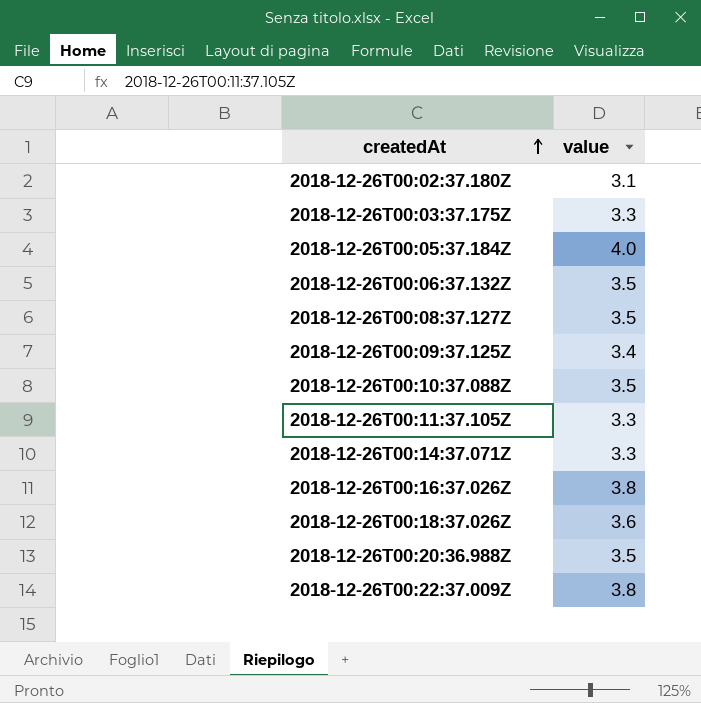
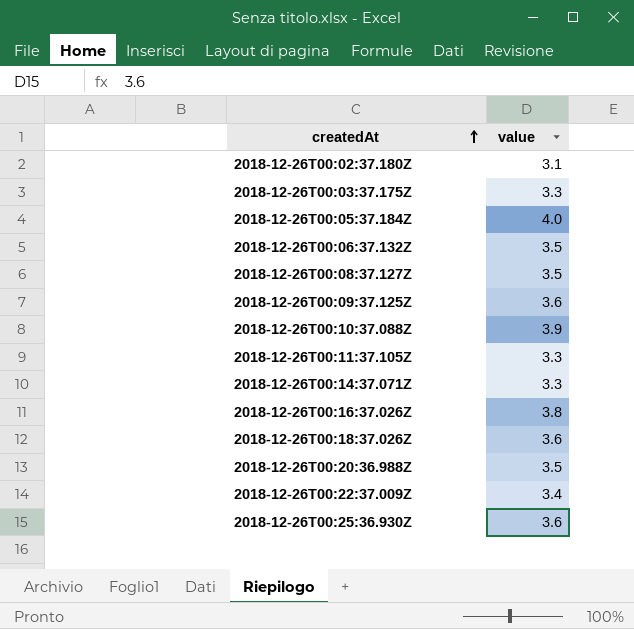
2018-12-26T00:09:37.125Z | value: 3.4 -> 3.6
2018-12-26T00:10:37.088Z | value: 3.5 -> 3.9
2018-12-26T00:22:37.009Z | value: 3.8 -> 3.4
row 2018-12-26T00:25:36.930Z: none -> 3.6

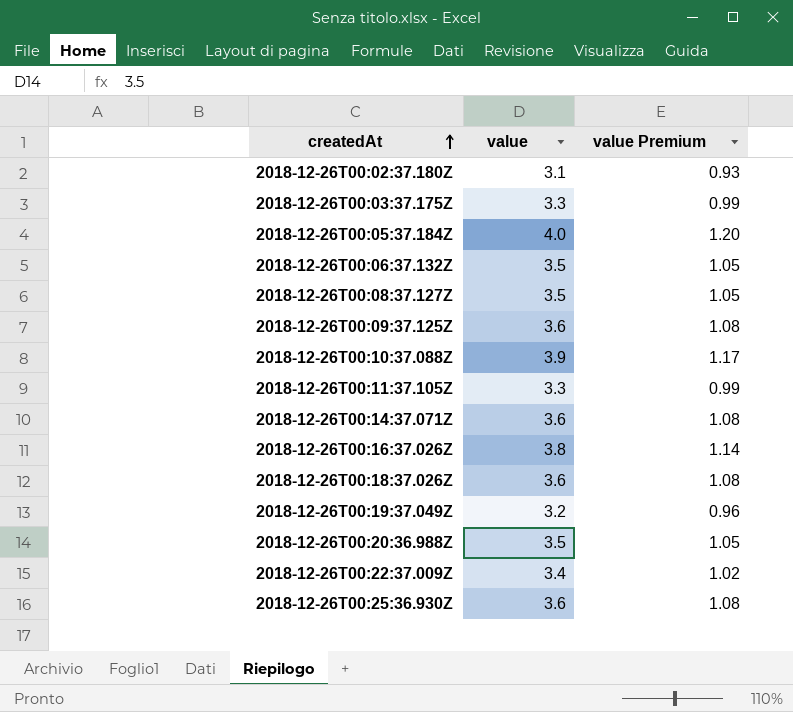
column value Premium | formula: none -> [value] * 0.3
2018-12-26T00:14:37.071Z | value: 3.3 -> 3.6
row 2018-12-26T00:19:37.049Z: none -> 3.2 | 0.96

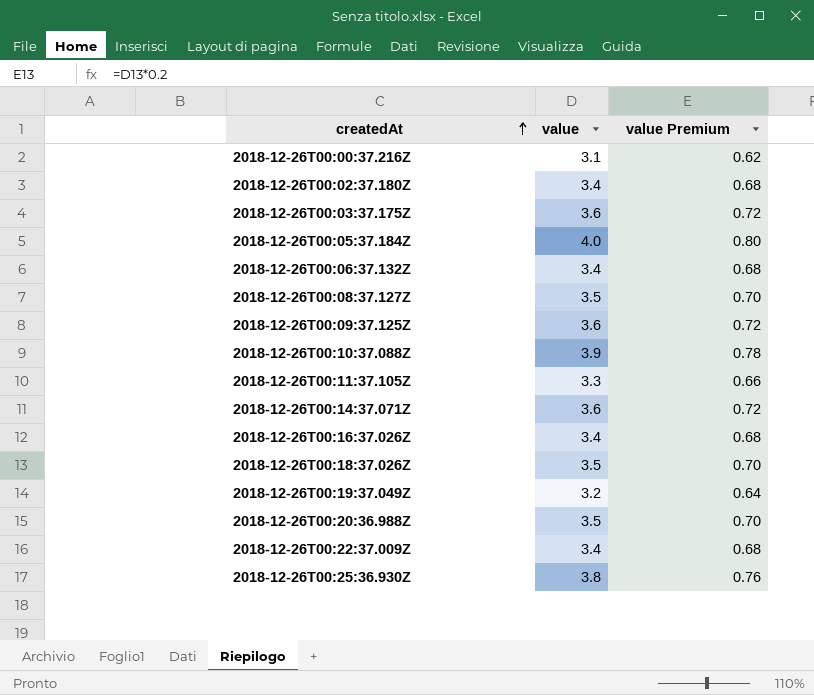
column value Premium | formula: [value] * 0.3 -> [value] * 0.2
row 2018-12-26T00:00:37.216Z: none -> 3.1 | 0.62
2018-12-26T00:02:37.180Z | value: 3.1 -> 3.4
2018-12-26T00:03:37.175Z | value: 3.3 -> 3.6
2018-12-26T00:06:37.132Z | value: 3.5 -> 3.4
2018-12-26T00:16:37.026Z | value: 3.8 -> 3.4
2018-12-26T00:18:37.026Z | value: 3.6 -> 3.5
2018-12-26T00:25:36.930Z | value: 3.6 -> 3.8

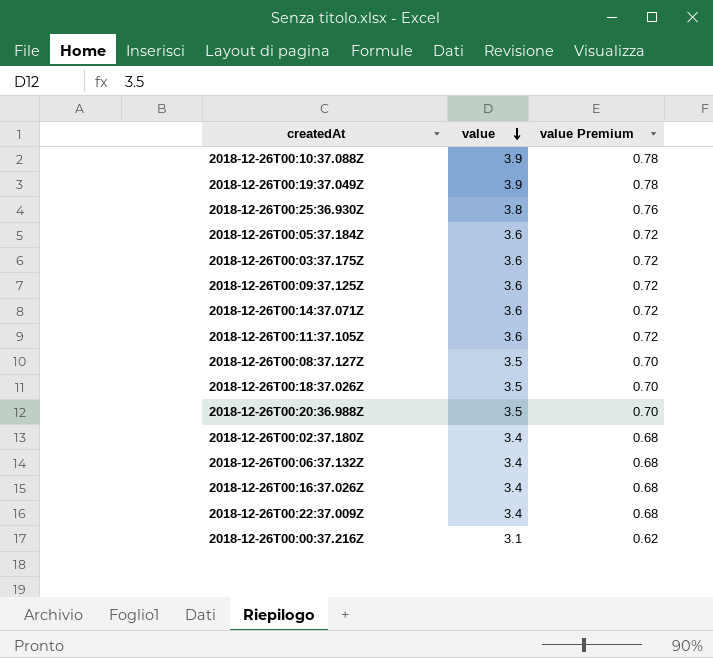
row order: createdAt ascending -> value descending
2018-12-26T00:19:37.049Z | value: 3.2 -> 3.9
2018-12-26T00:19:37.049Z | value Premium: 0.64 -> 0.78
2018-12-26T00:05:37.184Z | value: 4.0 -> 3.6
2018-12-26T00:05:37.184Z | value Premium: 0.80 -> 0.72
2018-12-26T00:11:37.105Z | value: 3.3 -> 3.6
2018-12-26T00:11:37.105Z | value Premium: 0.66 -> 0.72

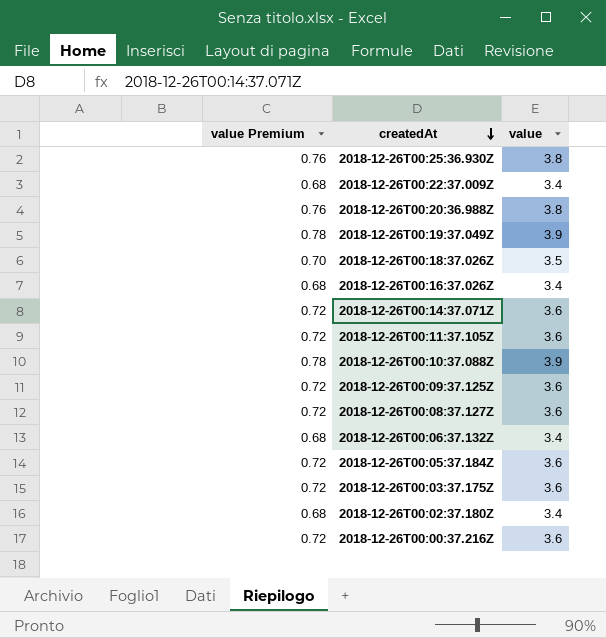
row order: value descending -> createdAt descending
column value Premium | position: 3 -> 1
2018-12-26T00:20:36.988Z | value Premium: 0.70 -> 0.76
2018-12-26T00:20:36.988Z | value: 3.5 -> 3.8
2018-12-26T00:08:37.127Z | value Premium: 0.70 -> 0.72
2018-12-26T00:08:37.127Z | value: 3.5 -> 3.6
2018-12-26T00:00:37.216Z | value Premium: 0.62 -> 0.72
2018-12-26T00:00:37.216Z | value: 3.1 -> 3.6

